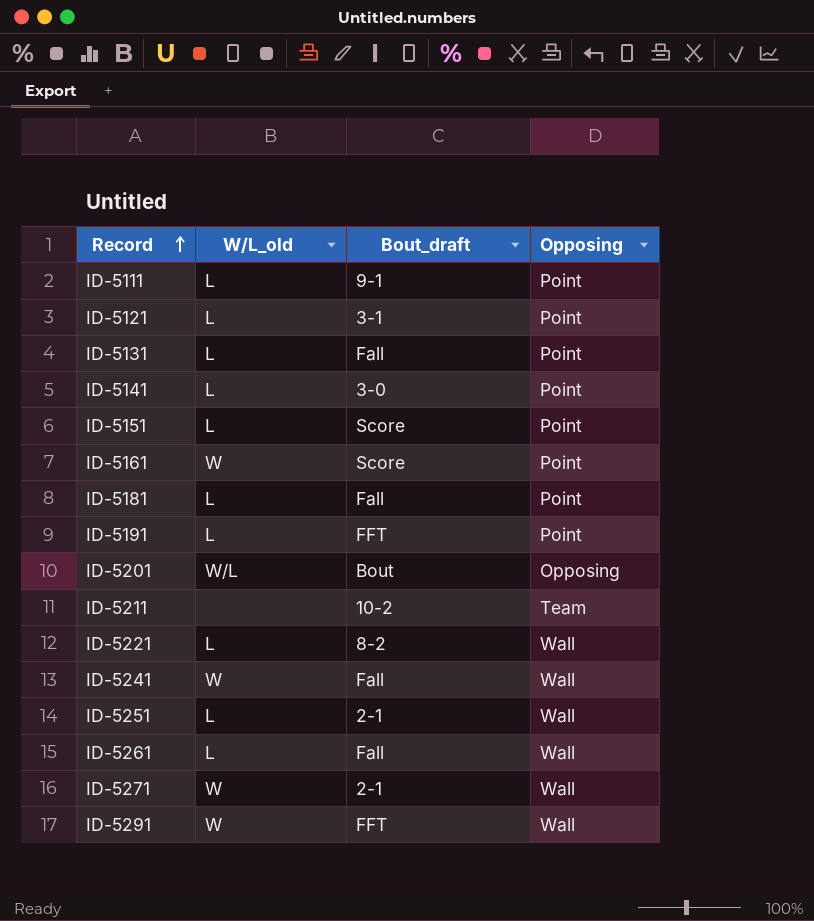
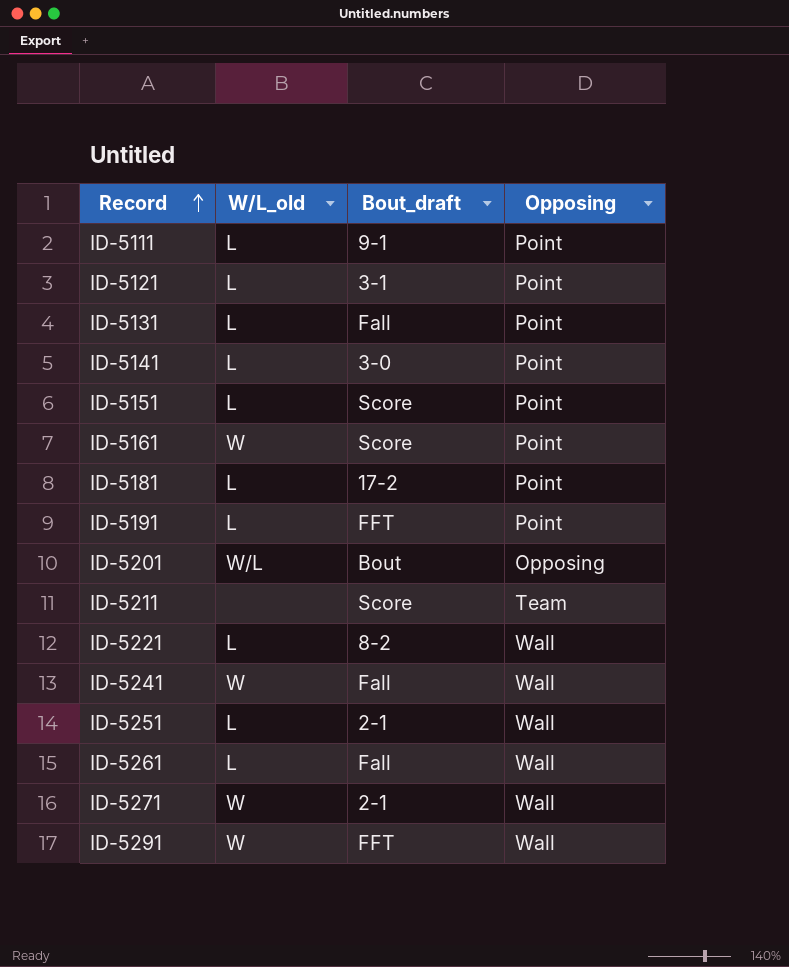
ID-5181 | Bout_draft: Fall -> 17-2
ID-5211 | Bout_draft: 10-2 -> Score

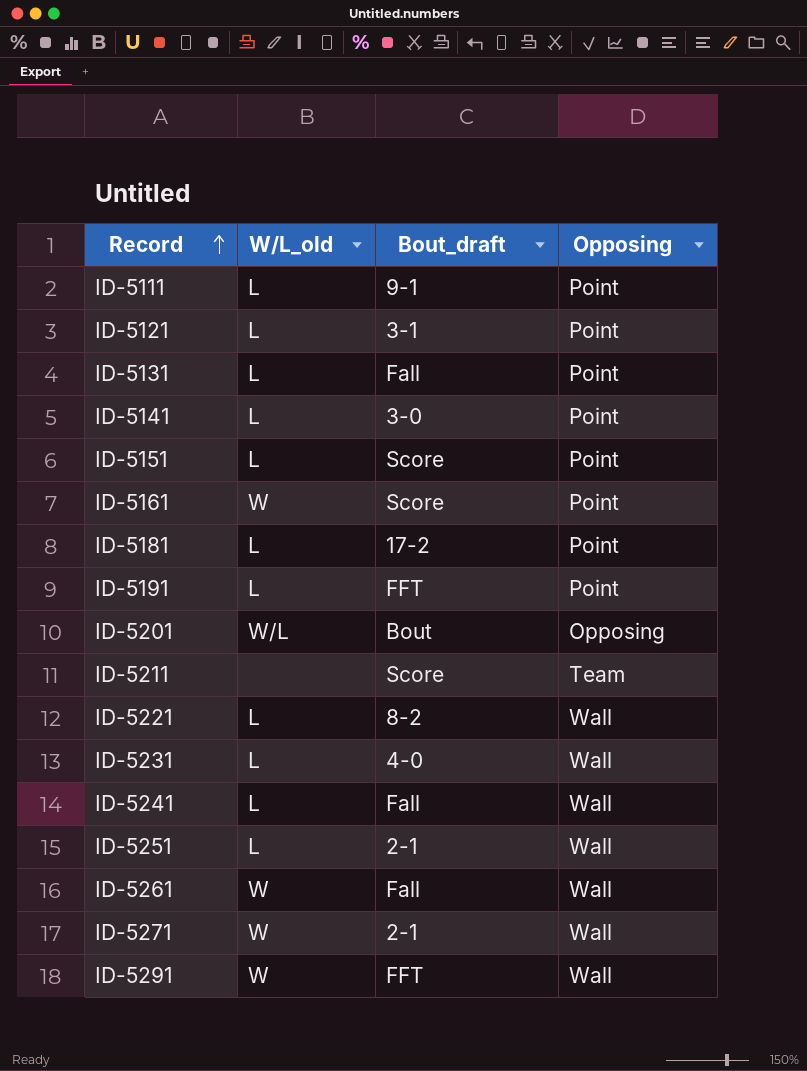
row ID-5231: none -> L | 4-0 | Wall
ID-5241 | W/L_old: W -> L
ID-5261 | W/L_old: L -> W

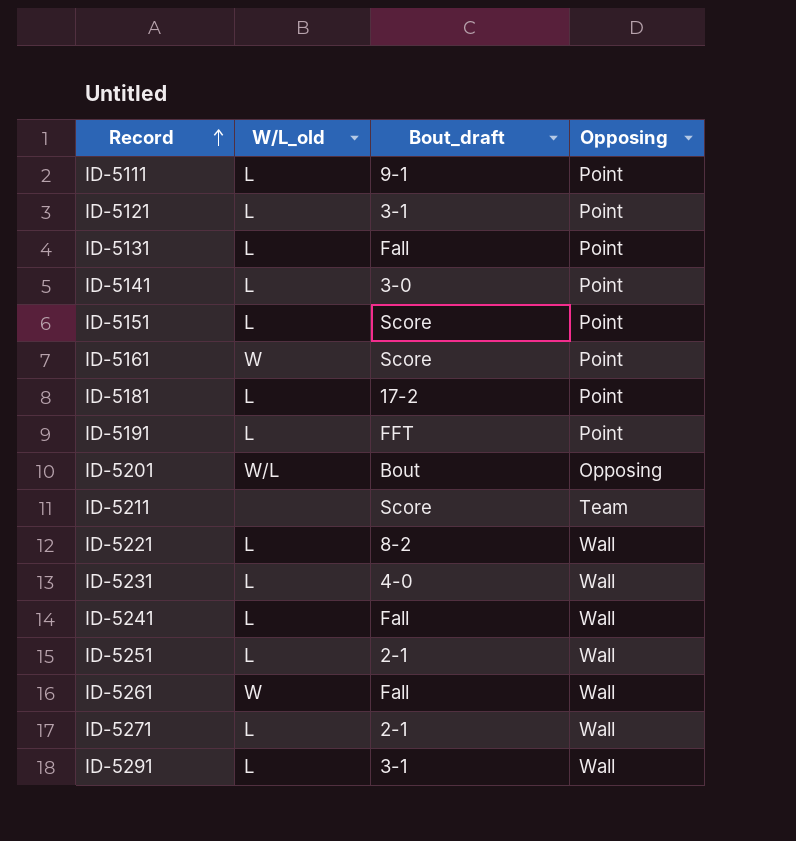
ID-5271 | W/L_old: W -> L
ID-5291 | W/L_old: W -> L
ID-5291 | Bout_draft: FFT -> 3-1

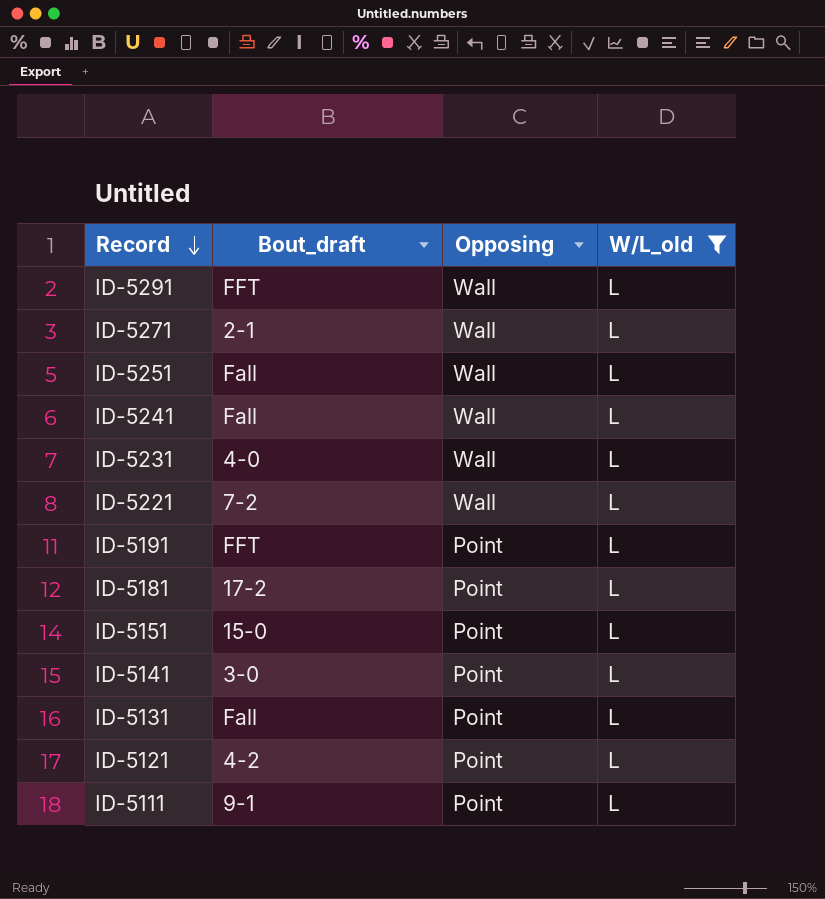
filter: none -> W/L_old = L
row order: Record ascending -> Record descending
column W/L_old | position: 2 -> 4
ID-5291 | Bout_draft: 3-1 -> FFT
ID-5251 | Bout_draft: 2-1 -> Fall
ID-5221 | Bout_draft: 8-2 -> 7-2
ID-5151 | Bout_draft: Score -> 15-0
ID-5121 | Bout_draft: 3-1 -> 4-2

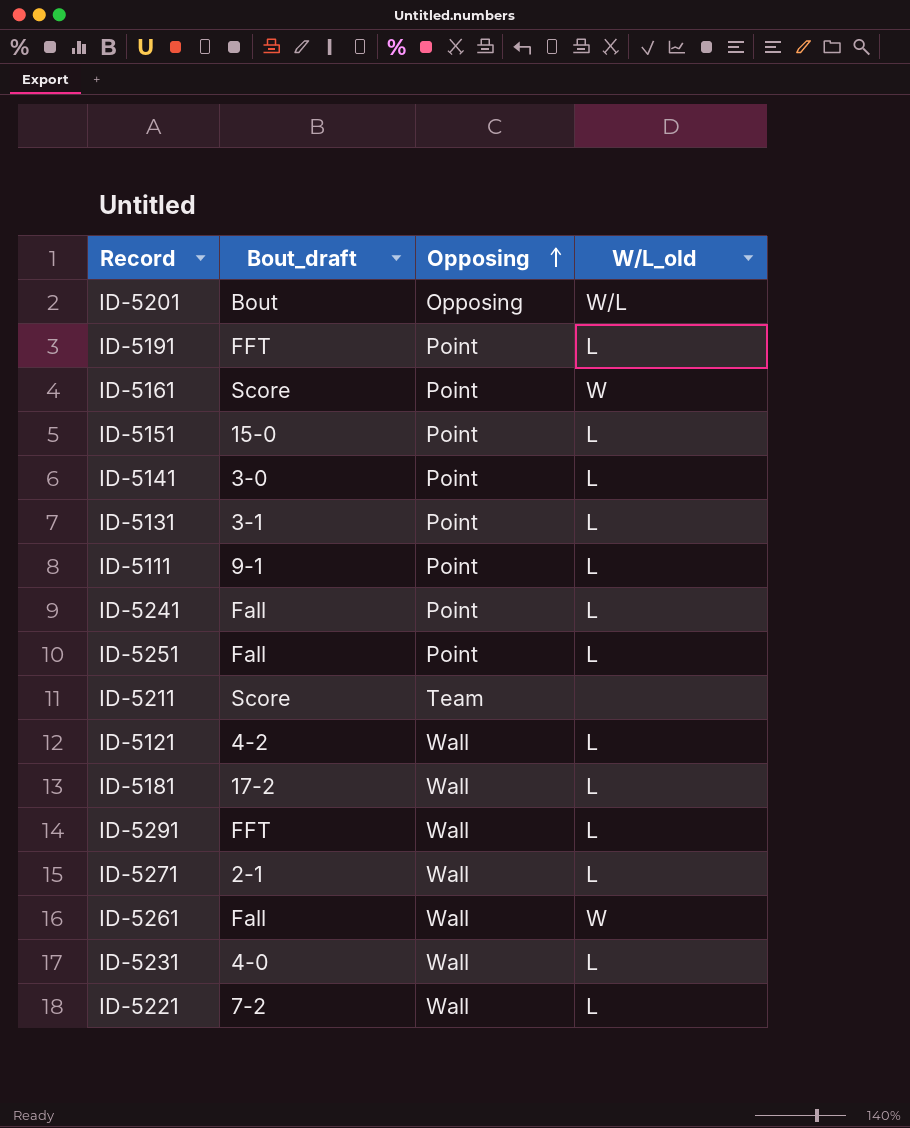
filter: W/L_old = L -> none
row order: Record descending -> Opposing ascending
ID-5131 | Bout_draft: Fall -> 3-1
ID-5241 | Opposing: Wall -> Point
ID-5251 | Opposing: Wall -> Point
ID-5121 | Opposing: Point -> Wall
ID-5181 | Opposing: Point -> Wall

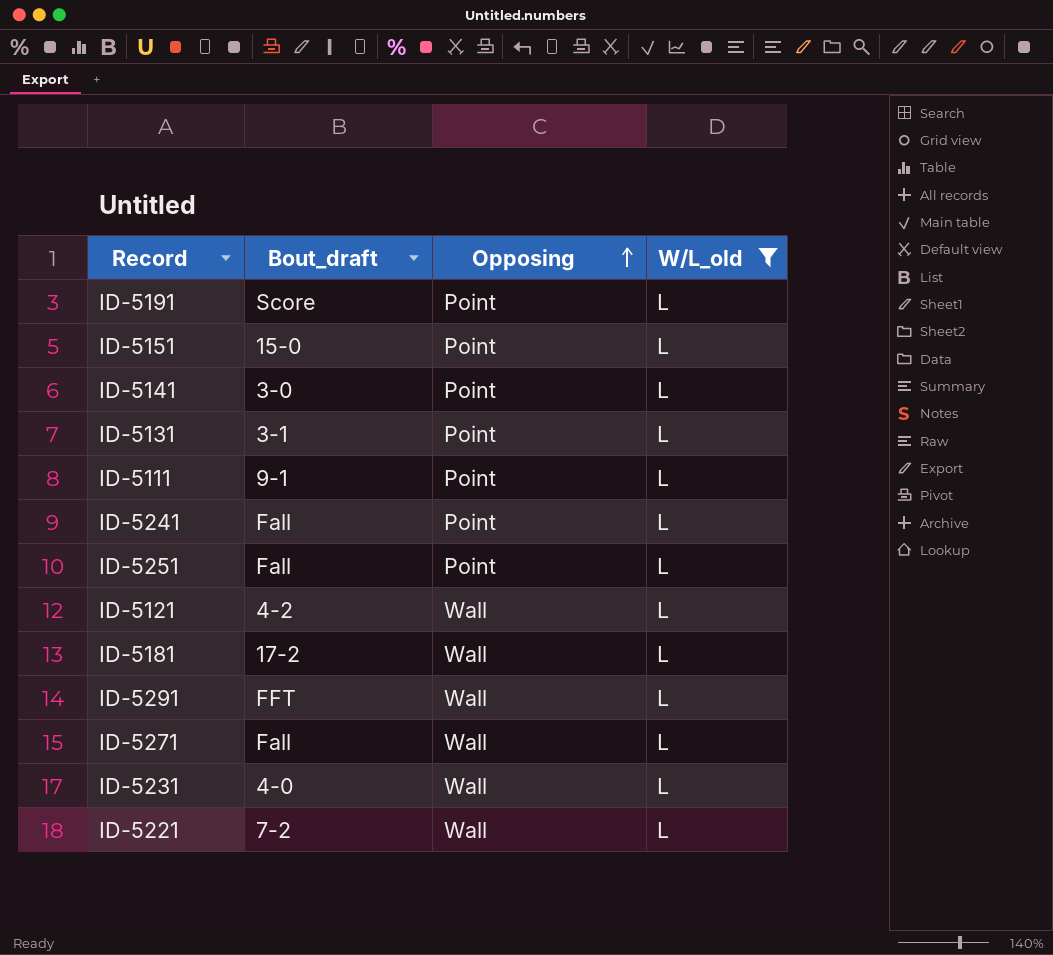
filter: none -> W/L_old = L
ID-5191 | Bout_draft: FFT -> Score
ID-5271 | Bout_draft: 2-1 -> Fall

